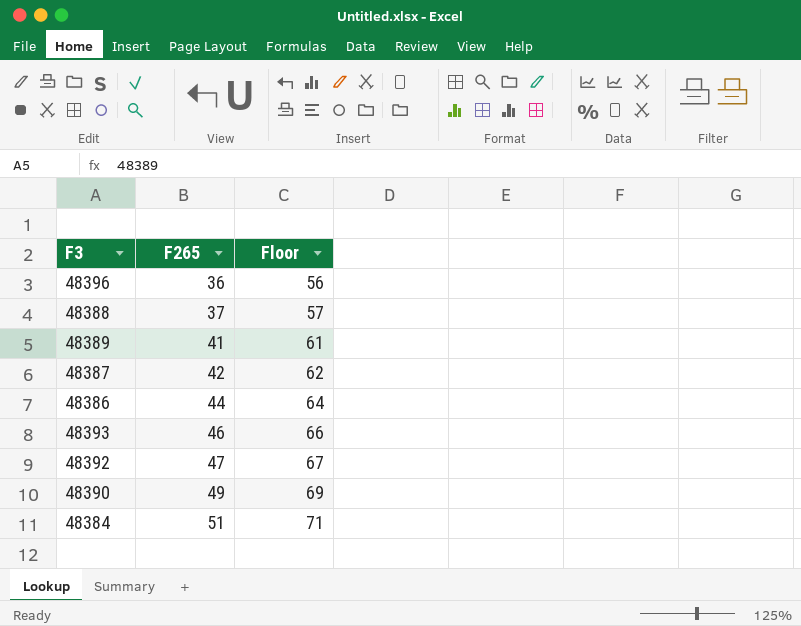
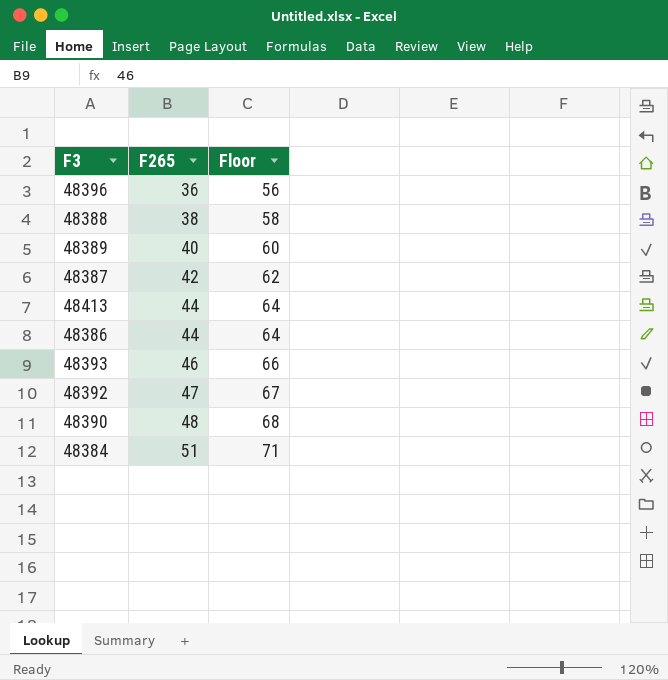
48388 | F265: 37 -> 38
48388 | Floor: 57 -> 58
48389 | F265: 41 -> 40
48389 | Floor: 61 -> 60
row 48413: none -> 44 | 64
48390 | F265: 49 -> 48
48390 | Floor: 69 -> 68

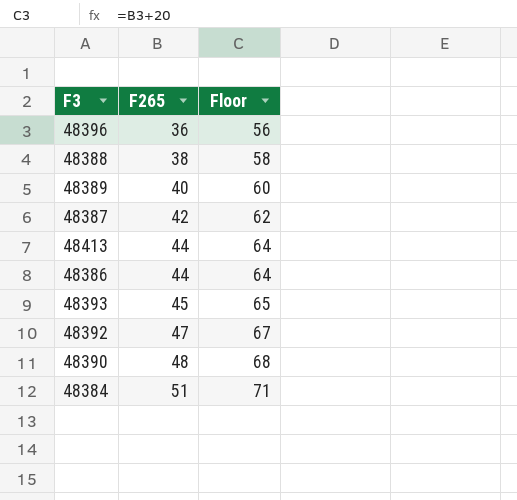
48393 | F265: 46 -> 45
48393 | Floor: 66 -> 65

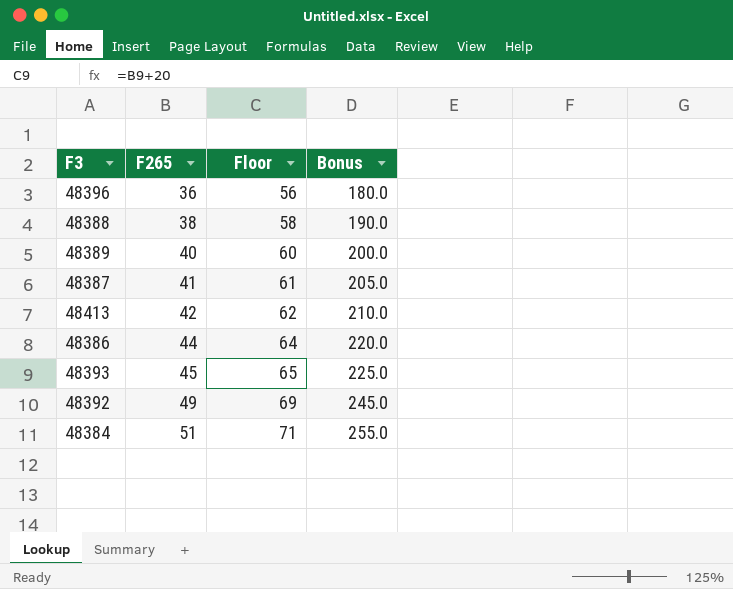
column Bonus | formula: none -> [F265] * 5
row 48390: 48 | 68 -> none
48387 | F265: 42 -> 41
48387 | Floor: 62 -> 61
48413 | F265: 44 -> 42
48413 | Floor: 64 -> 62
48392 | F265: 47 -> 49
48392 | Floor: 67 -> 69

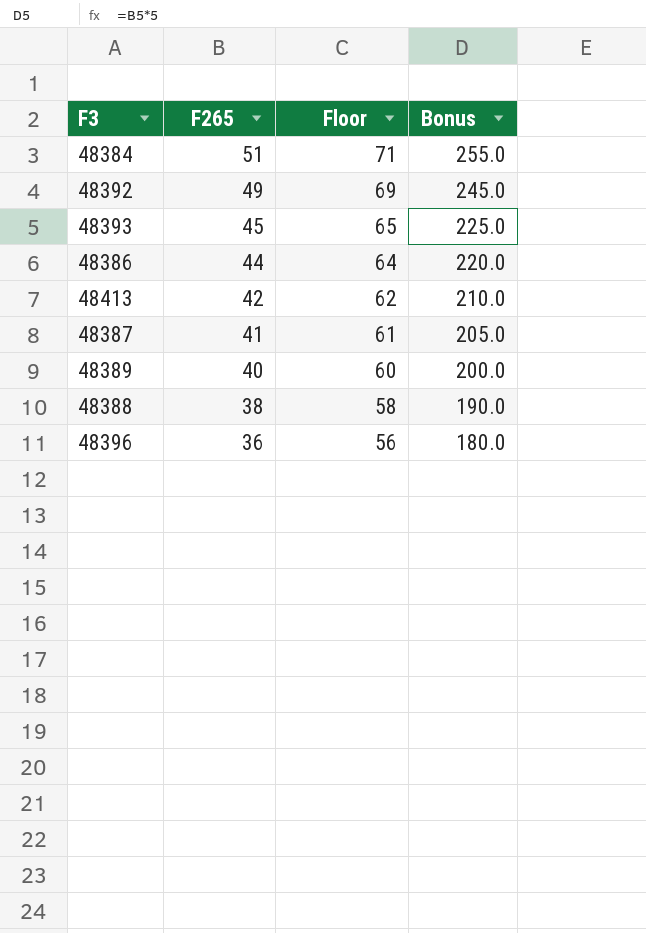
row order: F265 ascending -> F265 descending

